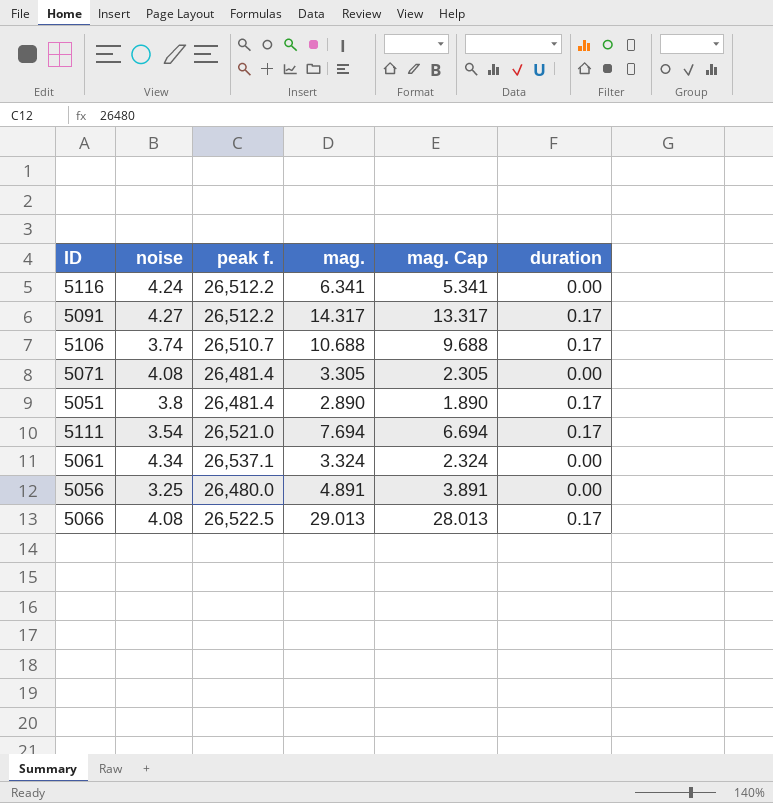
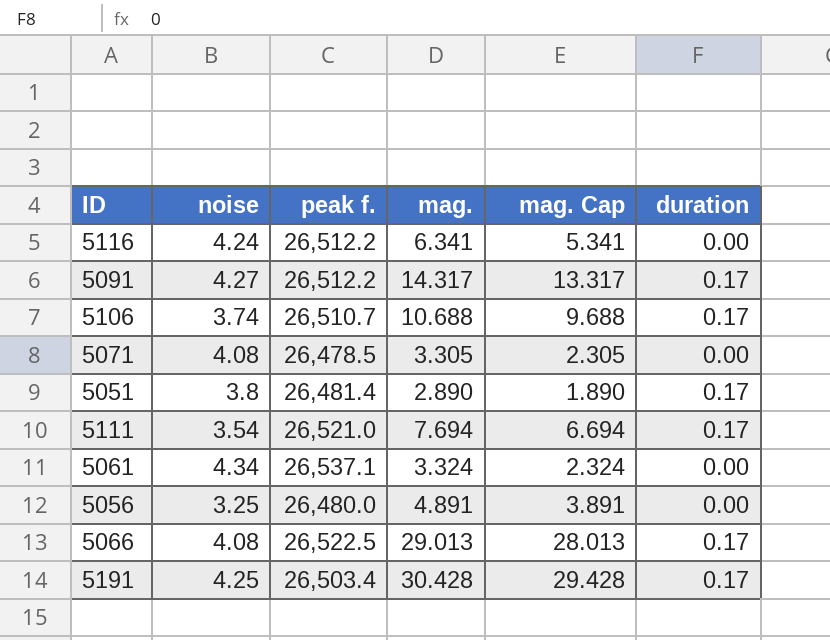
5071 | peak f.: 26,481.4 -> 26,478.5
row 5191: none -> 4.25 | 26,503.4 | 30.428 | 29.428 | 0.17

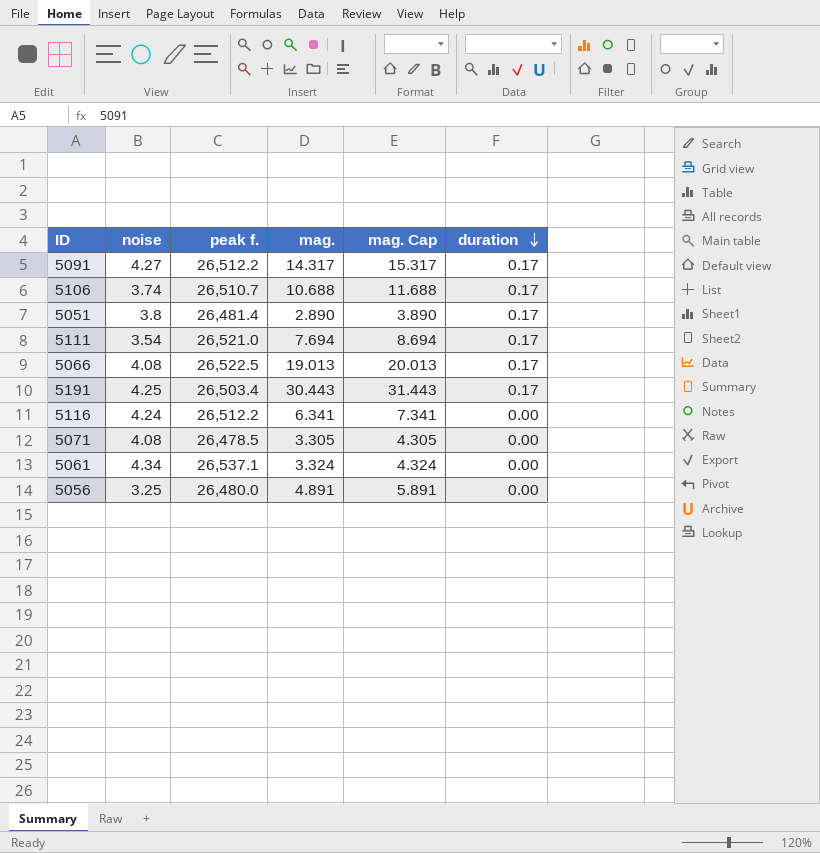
row order: none -> duration descending
column mag. Cap | formula: [mag.] - 1 -> [mag.] + 1
5066 | mag.: 29.013 -> 19.013
5191 | mag.: 30.428 -> 30.443

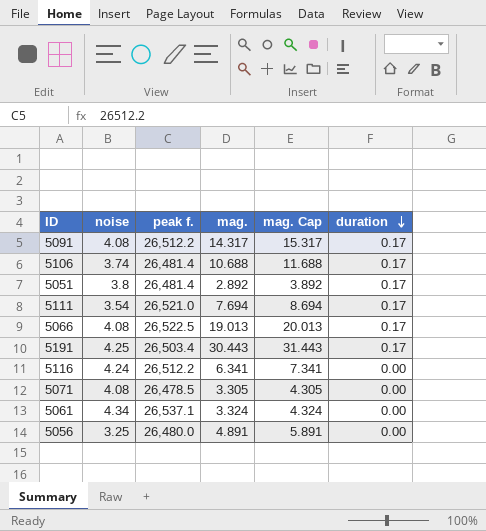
5091 | noise: 4.27 -> 4.08
5106 | peak f.: 26,510.7 -> 26,481.4
5051 | mag.: 2.890 -> 2.892
5051 | mag. Cap: 3.890 -> 3.892

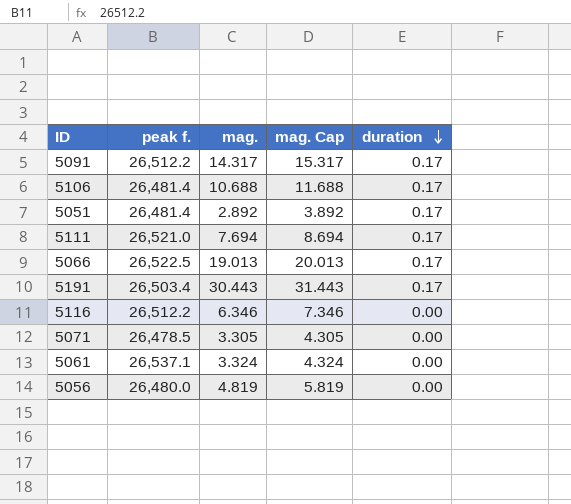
column noise | position: 2 -> none
5116 | mag.: 6.341 -> 6.346
5116 | mag. Cap: 7.341 -> 7.346
5056 | mag.: 4.891 -> 4.819
5056 | mag. Cap: 5.891 -> 5.819

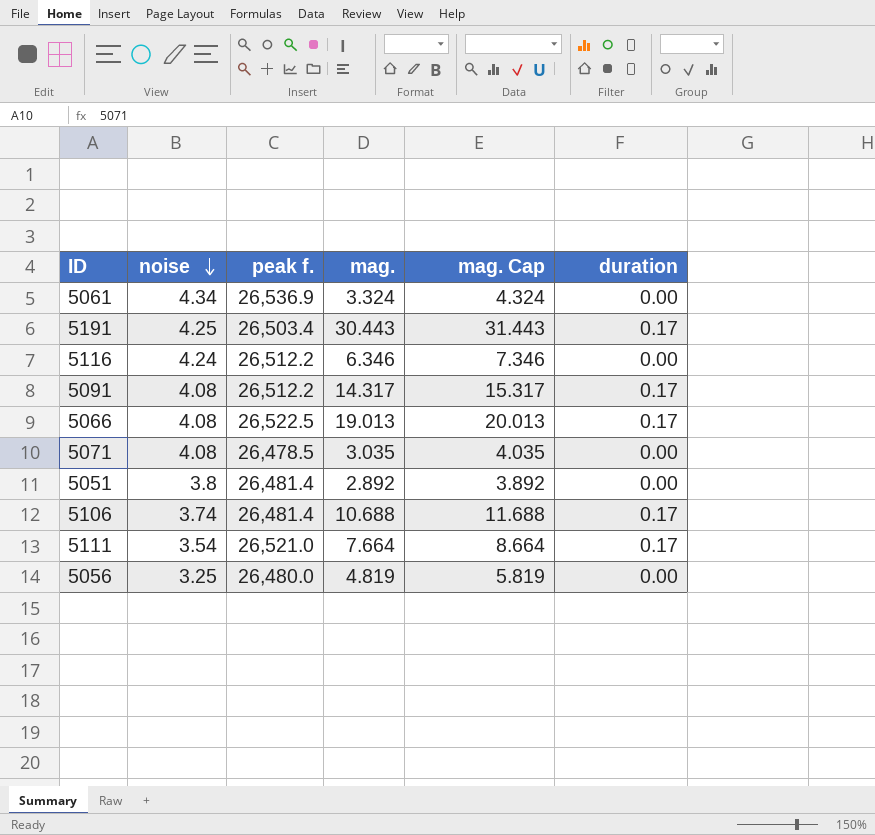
row order: duration descending -> noise descending
column noise | position: none -> 2
5061 | peak f.: 26,537.1 -> 26,536.9
5071 | mag.: 3.305 -> 3.035
5071 | mag. Cap: 4.305 -> 4.035
5051 | duration: 0.17 -> 0.00
5111 | mag.: 7.694 -> 7.664
5111 | mag. Cap: 8.694 -> 8.664

